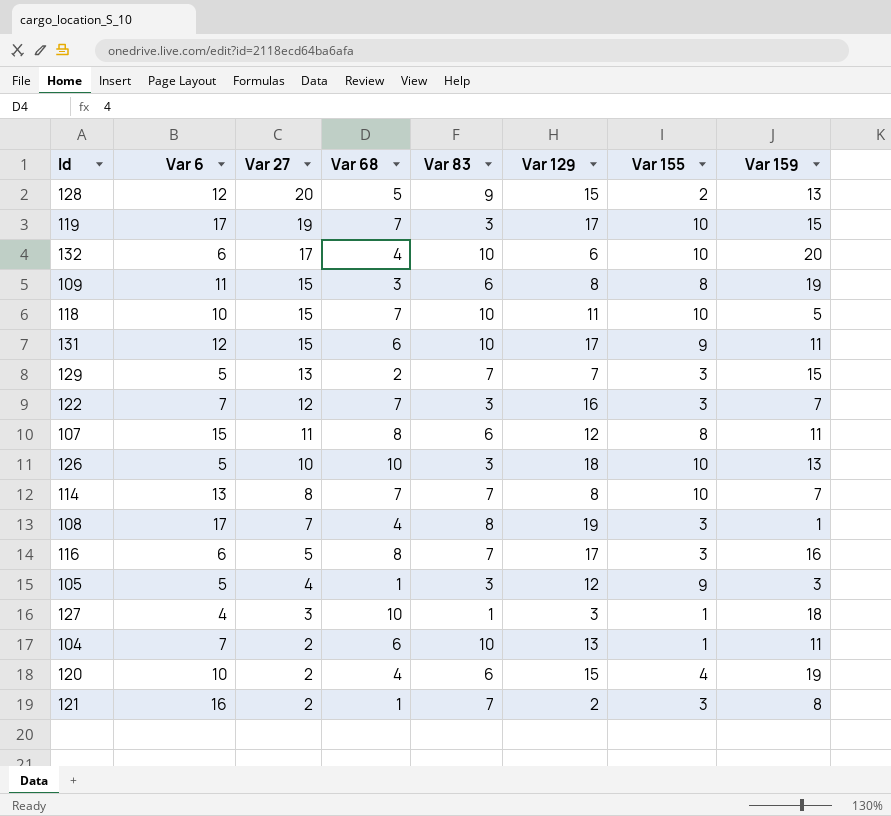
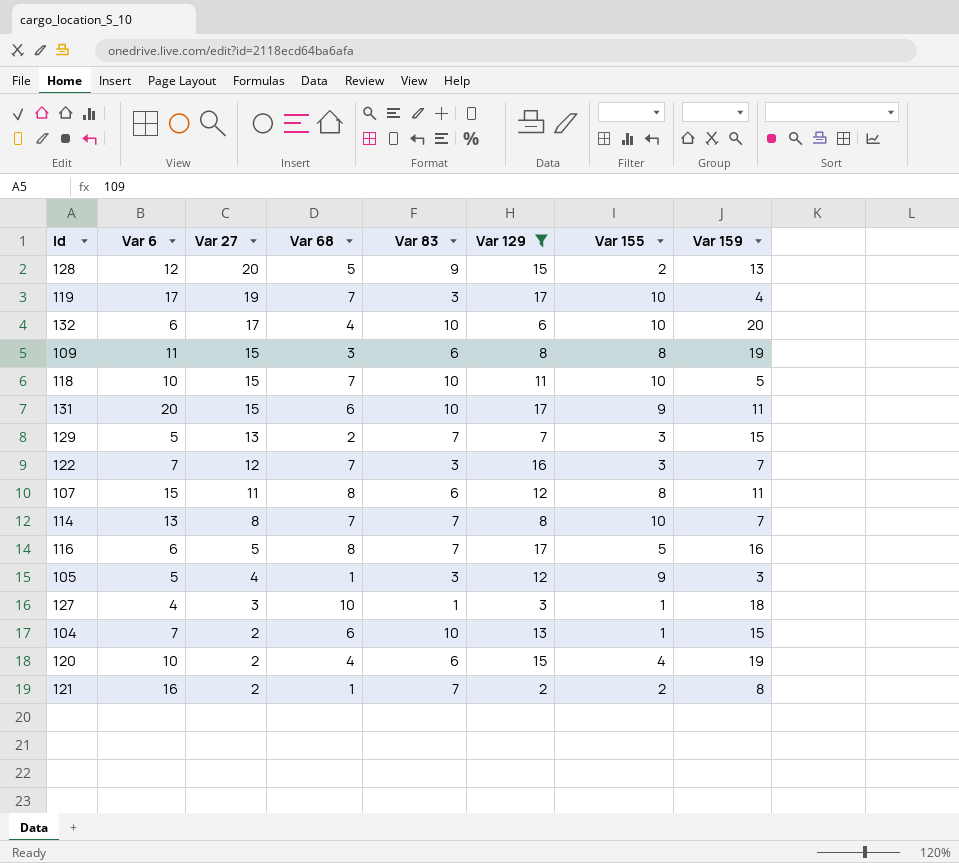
filter: none -> Var 129 <= 17
119 | Var 159: 15 -> 4
131 | Var 6: 12 -> 20
116 | Var 155: 3 -> 5
104 | Var 159: 11 -> 15
121 | Var 155: 3 -> 2

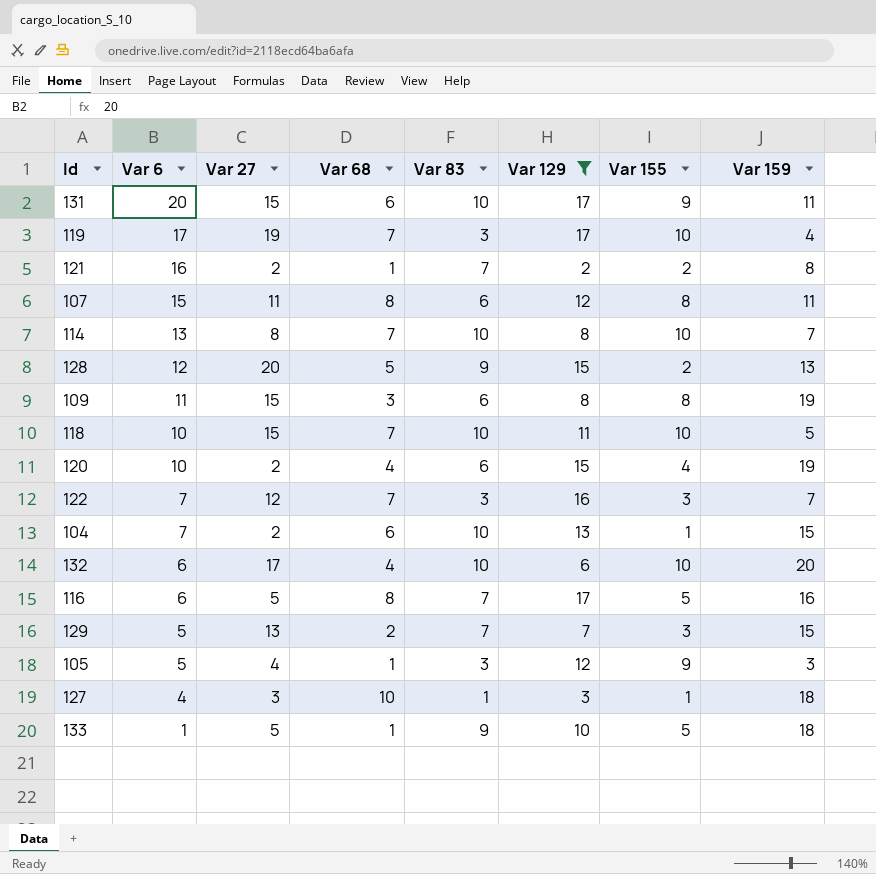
row order: Var 27 descending -> Var 6 descending
114 | Var 83: 7 -> 10
row 133: none -> 1 | 5 | 1 | 9 | 10 | 5 | 18

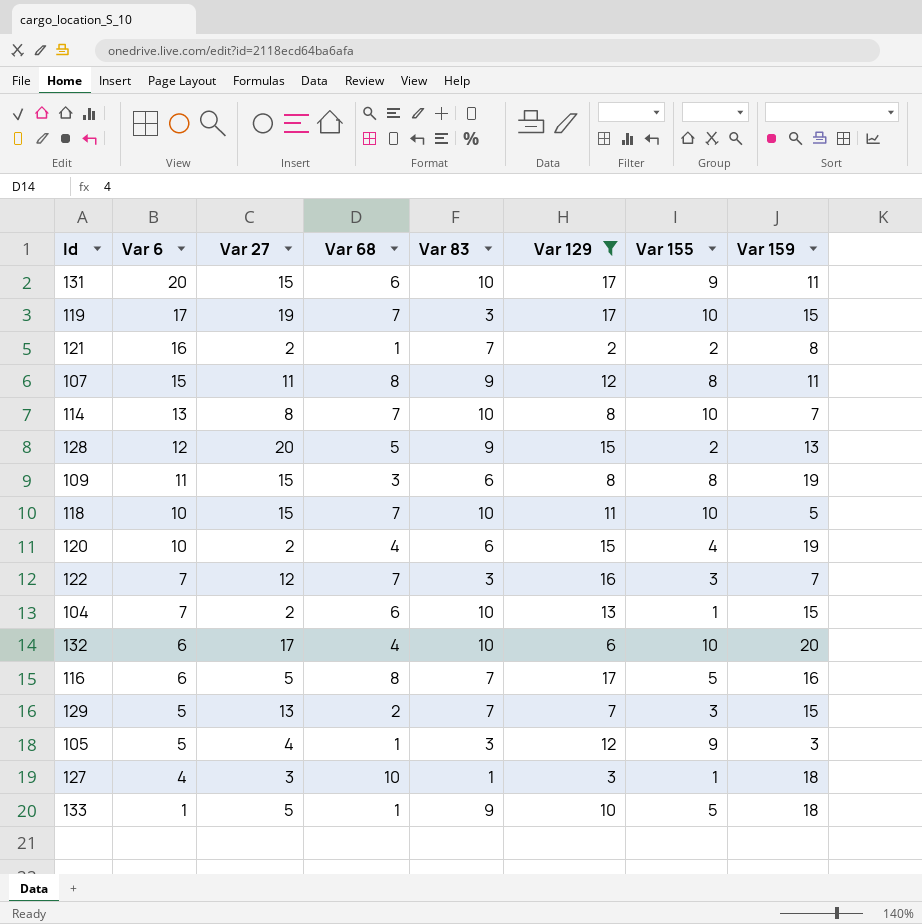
119 | Var 159: 4 -> 15
107 | Var 83: 6 -> 9

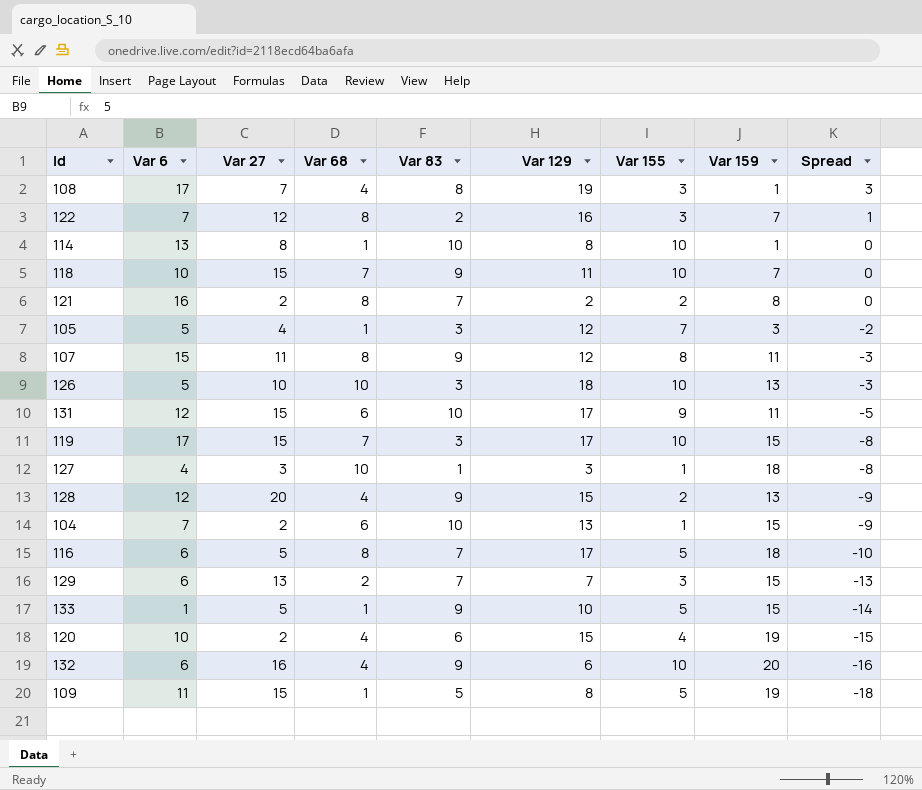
filter: Var 129 <= 17 -> none
row order: Var 6 descending -> Spread descending
column Spread | formula: none -> [Var 68] - [Var 159]
122 | Var 68: 7 -> 8
122 | Var 83: 3 -> 2
114 | Var 68: 7 -> 1
114 | Var 159: 7 -> 1
118 | Var 83: 10 -> 9
118 | Var 159: 5 -> 7
121 | Var 68: 1 -> 8
105 | Var 155: 9 -> 7
131 | Var 6: 20 -> 12
119 | Var 27: 19 -> 15
128 | Var 68: 5 -> 4
116 | Var 159: 16 -> 18
129 | Var 6: 5 -> 6
133 | Var 159: 18 -> 15
132 | Var 27: 17 -> 16
132 | Var 83: 10 -> 9
109 | Var 68: 3 -> 1
109 | Var 83: 6 -> 5
109 | Var 155: 8 -> 5

